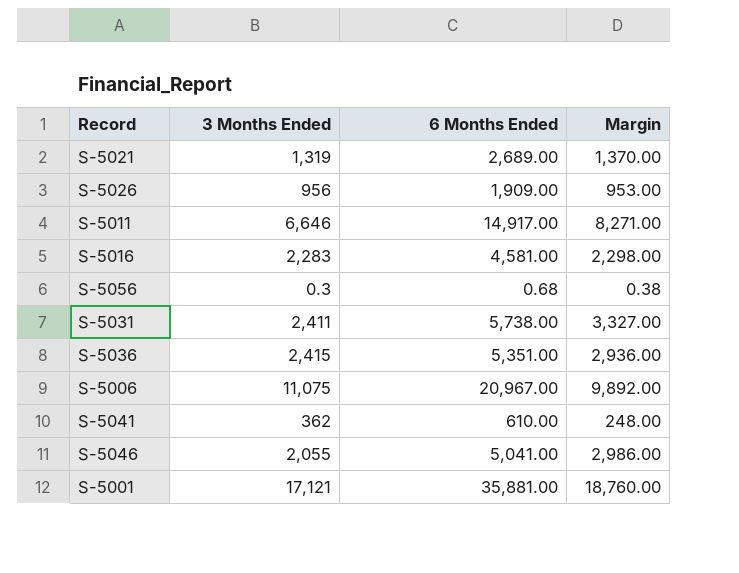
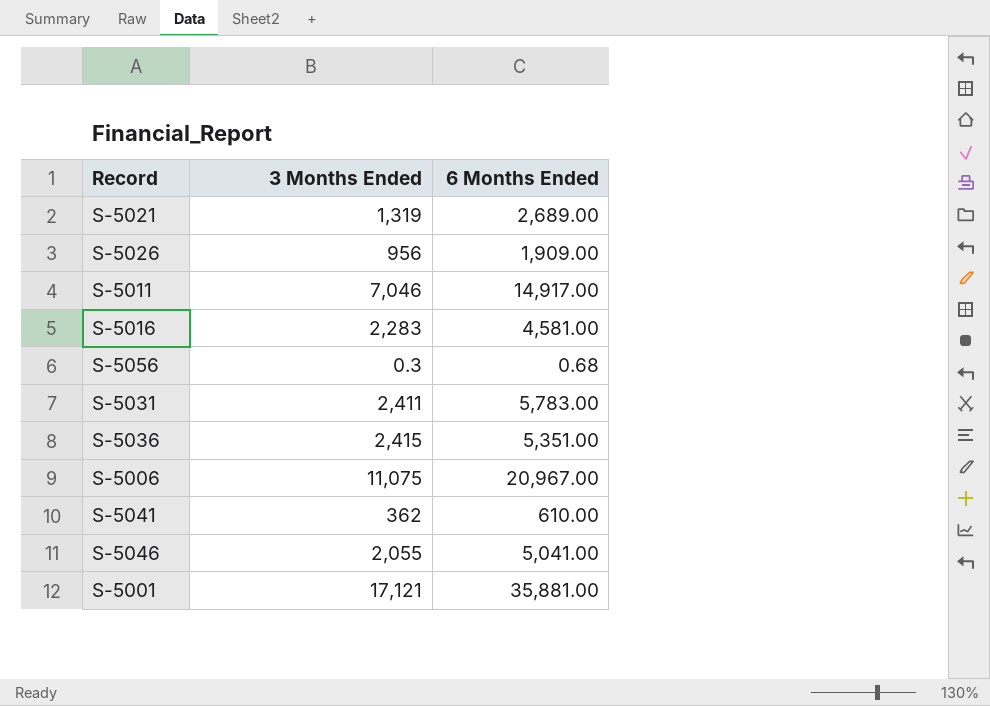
column Margin | formula: [6 Months Ended] - [3 Months Ended] -> none
S-5011 | 3 Months Ended: 6,646 -> 7,046
S-5031 | 6 Months Ended: 5,738.00 -> 5,783.00

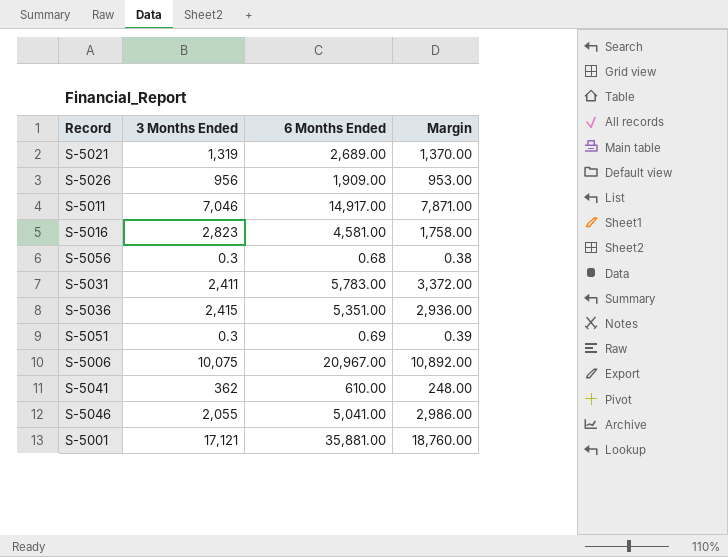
column Margin | formula: none -> [6 Months Ended] - [3 Months Ended]
S-5016 | 3 Months Ended: 2,283 -> 2,823
row S-5051: none -> 0.3 | 0.69 | 0.39
S-5006 | 3 Months Ended: 11,075 -> 10,075

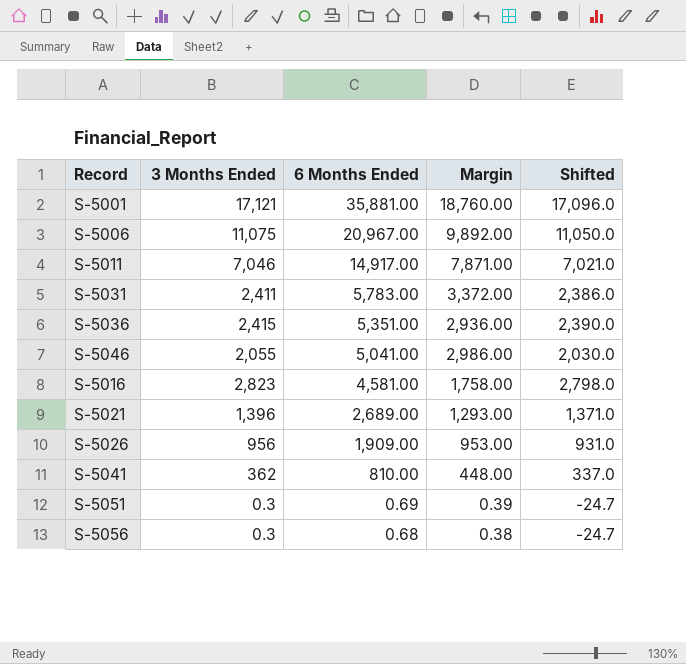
row order: none -> 6 Months Ended descending
column Shifted | formula: none -> [3 Months Ended] - 25
S-5006 | 3 Months Ended: 10,075 -> 11,075
S-5006 | Margin: 10,892.00 -> 9,892.00
S-5021 | 3 Months Ended: 1,319 -> 1,396
S-5021 | Margin: 1,370.00 -> 1,293.00
S-5041 | 6 Months Ended: 610.00 -> 810.00
S-5041 | Margin: 248.00 -> 448.00

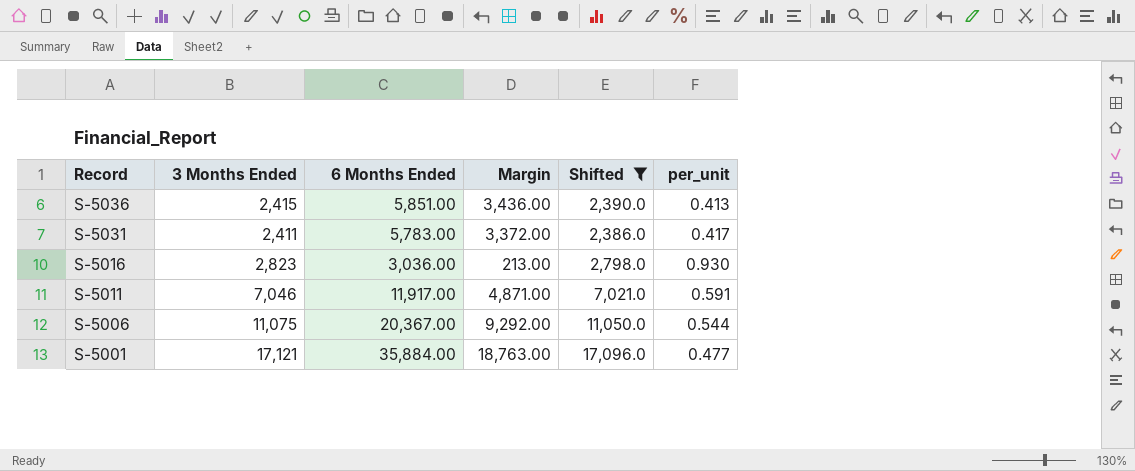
filter: none -> Shifted >= 2,386.0
row order: 6 Months Ended descending -> Record descending
column per_unit | formula: none -> [3 Months Ended] / [6 Months Ended]
S-5036 | 6 Months Ended: 5,351.00 -> 5,851.00
S-5036 | Margin: 2,936.00 -> 3,436.00
S-5016 | 6 Months Ended: 4,581.00 -> 3,036.00
S-5016 | Margin: 1,758.00 -> 213.00
S-5011 | 6 Months Ended: 14,917.00 -> 11,917.00
S-5011 | Margin: 7,871.00 -> 4,871.00
S-5006 | 6 Months Ended: 20,967.00 -> 20,367.00
S-5006 | Margin: 9,892.00 -> 9,292.00
S-5001 | 6 Months Ended: 35,881.00 -> 35,884.00
S-5001 | Margin: 18,760.00 -> 18,763.00

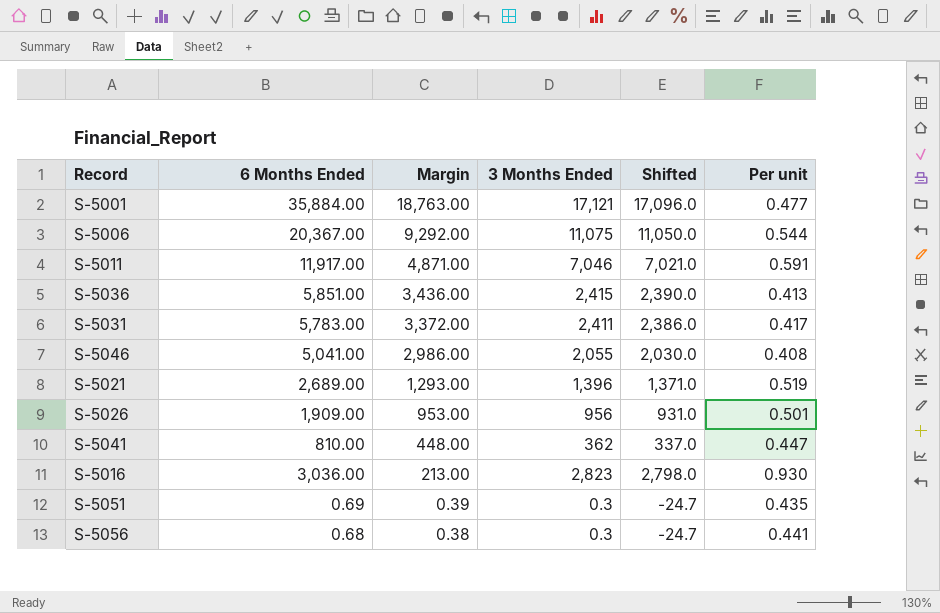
filter: Shifted >= 2,386.0 -> none
row order: Record descending -> Margin descending
column 3 Months Ended | position: 2 -> 4
column name: per_unit -> Per unit

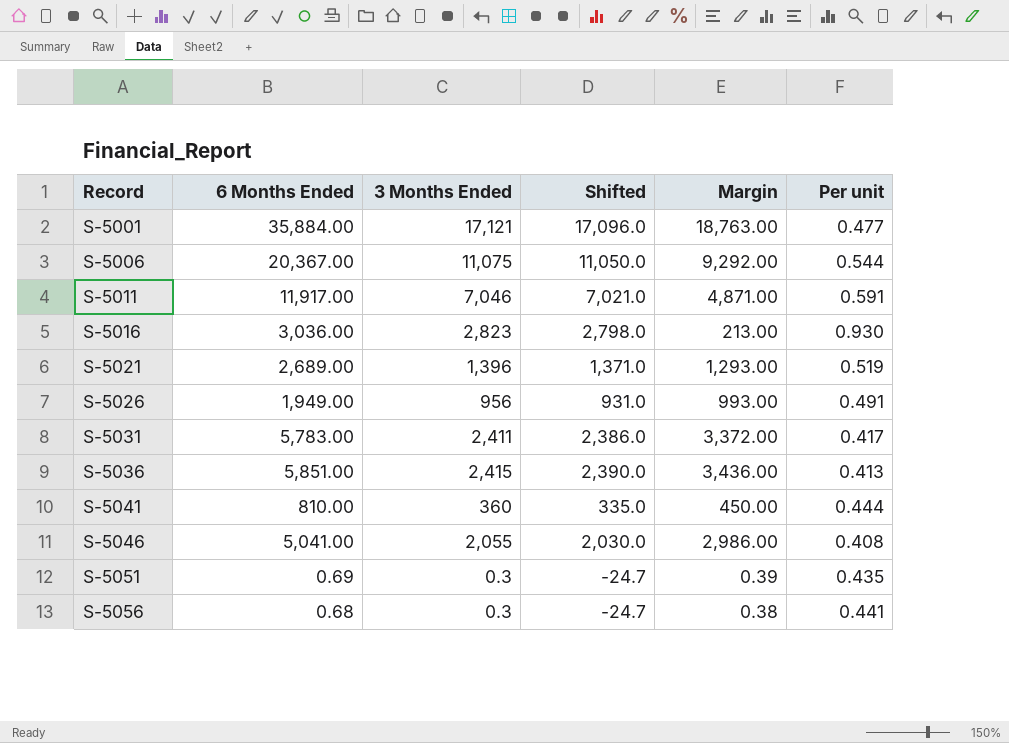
row order: Margin descending -> Record ascending
column Margin | position: 3 -> 5
S-5026 | 6 Months Ended: 1,909.00 -> 1,949.00
S-5026 | Margin: 953.00 -> 993.00
S-5026 | Per unit: 0.501 -> 0.491
S-5041 | 3 Months Ended: 362 -> 360
S-5041 | Shifted: 337.0 -> 335.0
S-5041 | Margin: 448.00 -> 450.00
S-5041 | Per unit: 0.447 -> 0.444

